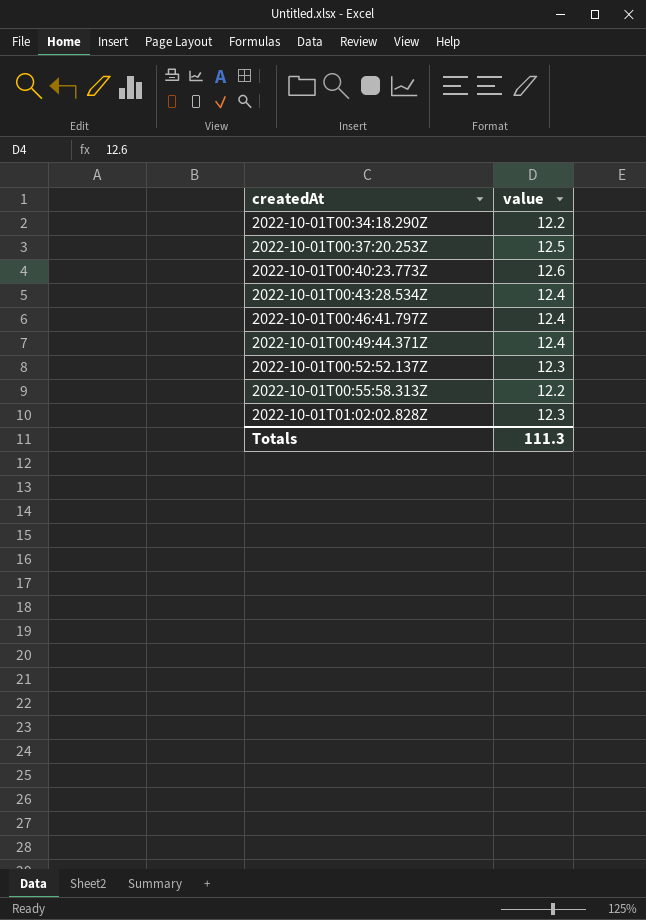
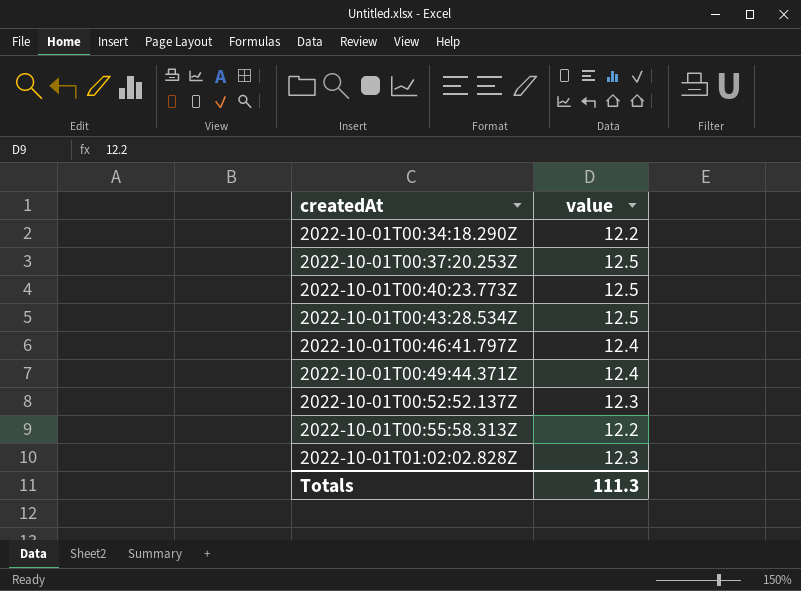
2022-10-01T00:40:23.773Z | value: 12.6 -> 12.5
2022-10-01T00:43:28.534Z | value: 12.4 -> 12.5

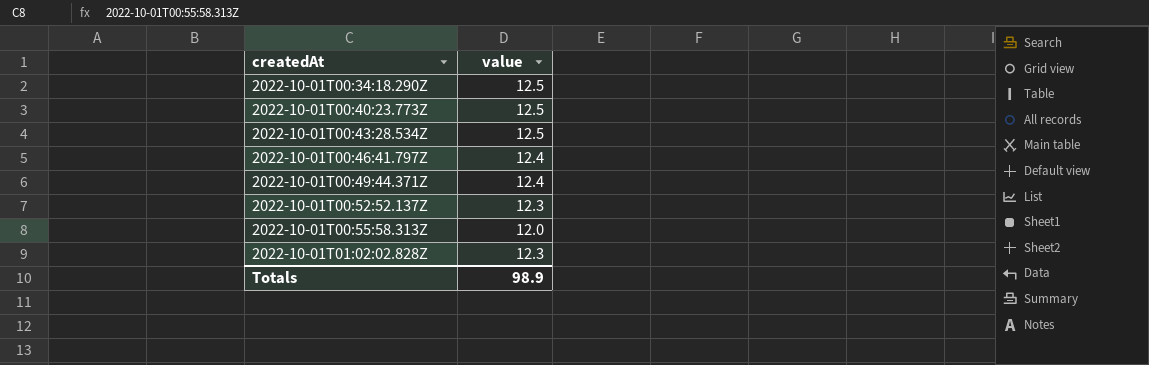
row 2022-10-01T00:37:20.253Z: 12.5 -> none
2022-10-01T00:34:18.290Z | value: 12.2 -> 12.5
2022-10-01T00:55:58.313Z | value: 12.2 -> 12.0
Totals | value: 111.3 -> 98.9

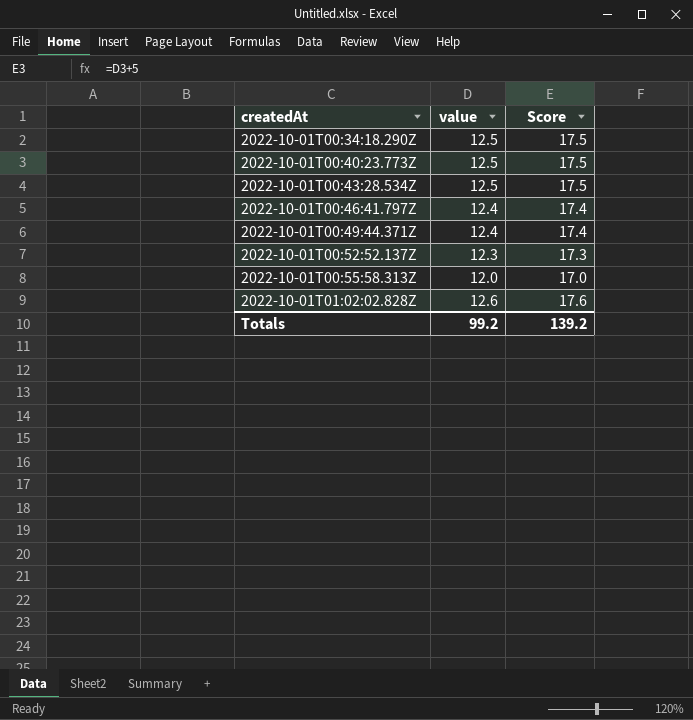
column Score | formula: none -> [value] + 5
2022-10-01T01:02:02.828Z | value: 12.3 -> 12.6
Totals | value: 98.9 -> 99.2

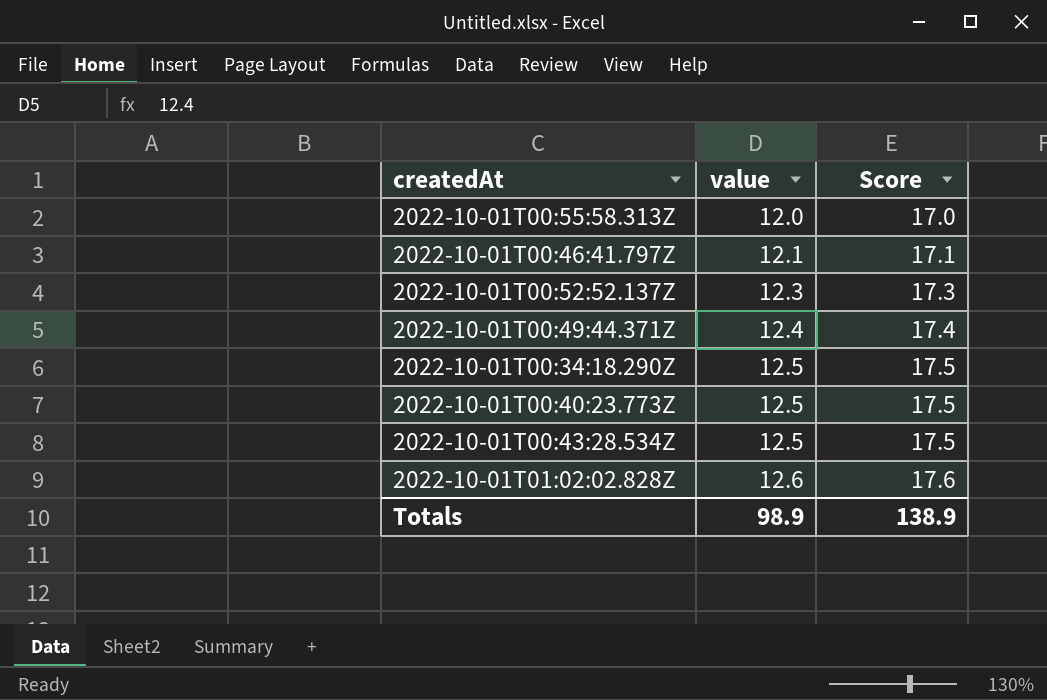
row order: createdAt ascending -> value ascending
2022-10-01T00:46:41.797Z | value: 12.4 -> 12.1
2022-10-01T00:46:41.797Z | Score: 17.4 -> 17.1
Totals | value: 99.2 -> 98.9
Totals | Score: 139.2 -> 138.9

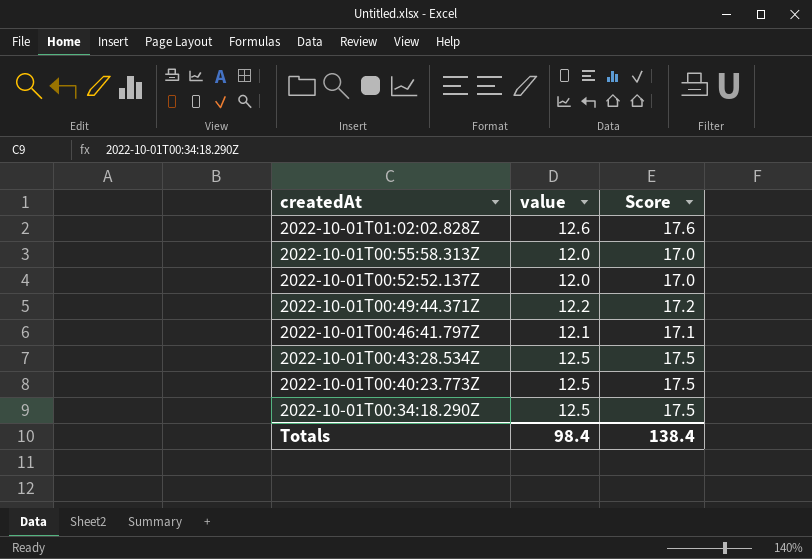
row order: value ascending -> createdAt descending
2022-10-01T00:52:52.137Z | value: 12.3 -> 12.0
2022-10-01T00:52:52.137Z | Score: 17.3 -> 17.0
2022-10-01T00:49:44.371Z | value: 12.4 -> 12.2
2022-10-01T00:49:44.371Z | Score: 17.4 -> 17.2
Totals | value: 98.9 -> 98.4
Totals | Score: 138.9 -> 138.4

